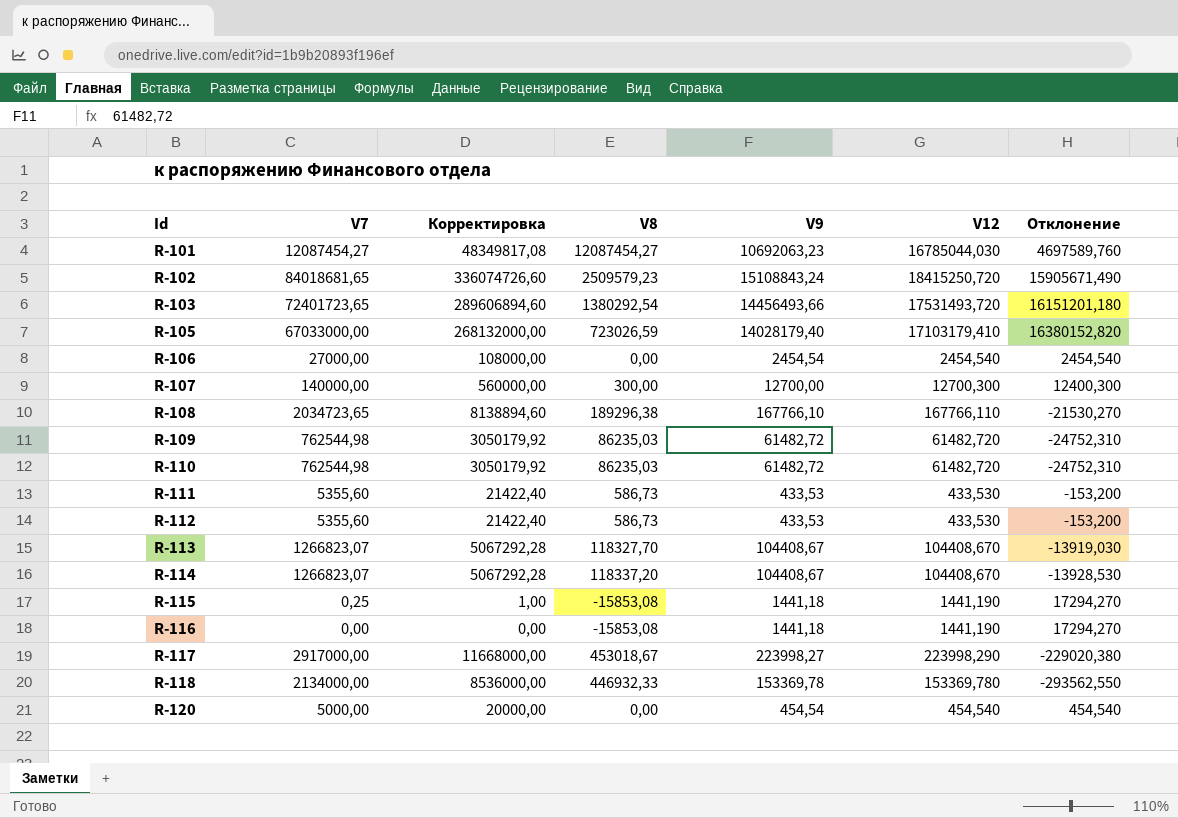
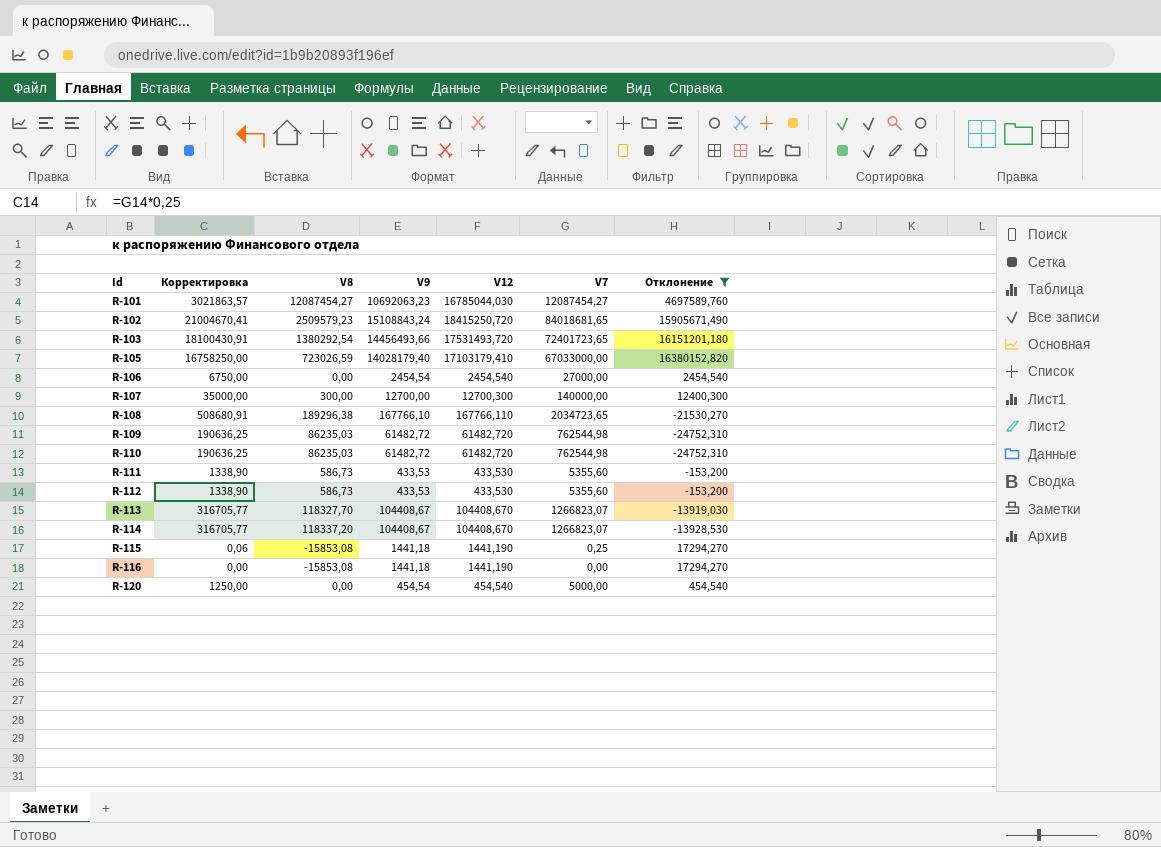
filter: none -> Отклонение >= -24752,310
column Корректировка | formula: [V7] * 4 -> [V7] * 0,25
column V7 | position: 2 -> 6

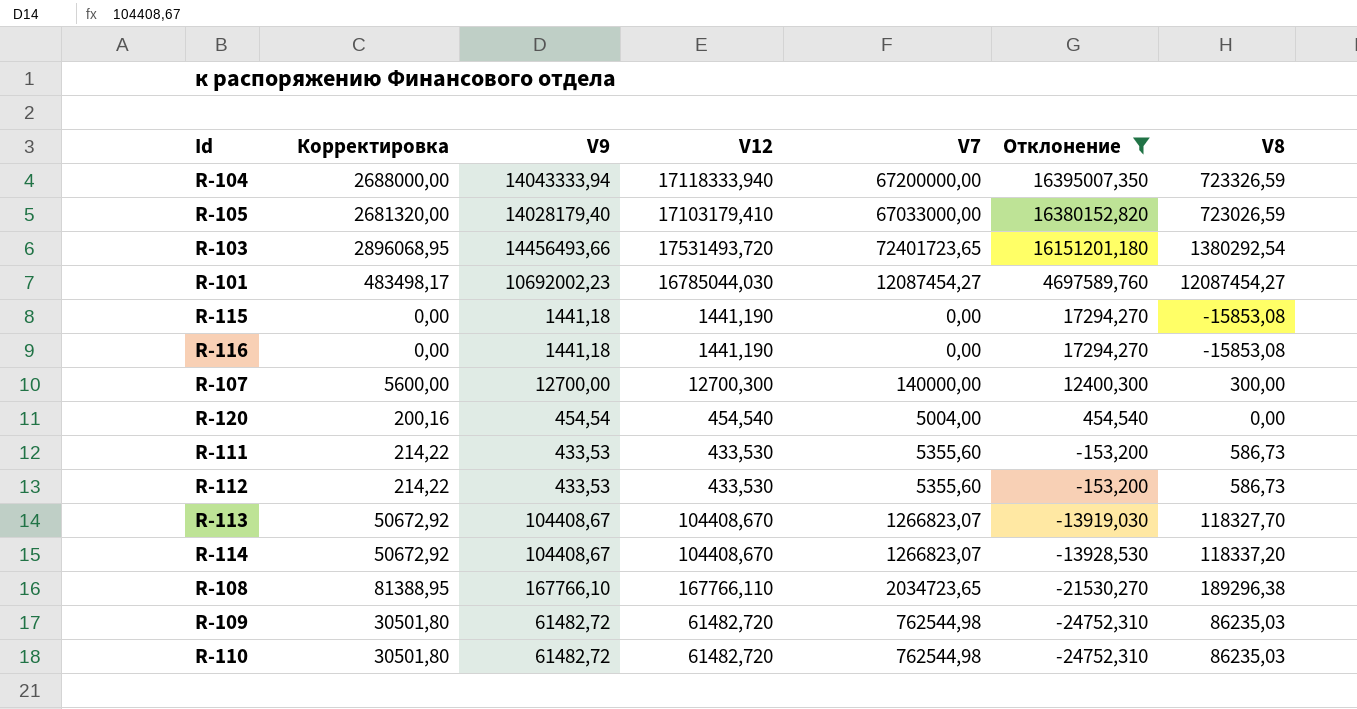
row order: Id ascending -> Отклонение descending
column Корректировка | formula: [V7] * 0,25 -> [V7] * 0,04
column V8 | position: 3 -> 7
row R-102: 21004670,41 | 2509579,23 | 15108843,24 | 18415250,720 | 84018681,65 | 15905671,490 -> none
row R-106: 6750,00 | 0,00 | 2454,54 | 2454,540 | 27000,00 | 2454,540 -> none
row R-104: none -> 2688000,00 | 14043333,94 | 17118333,940 | 67200000,00 | 16395007,350 | 723326,59
R-101 | V9: 10692063,23 -> 10692002,23
R-115 | V7: 0,25 -> 0,00
R-120 | V7: 5000,00 -> 5004,00

